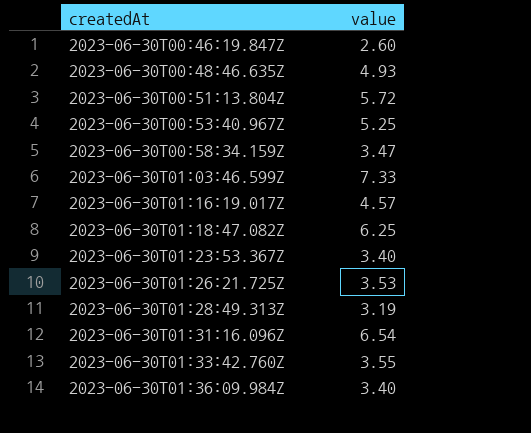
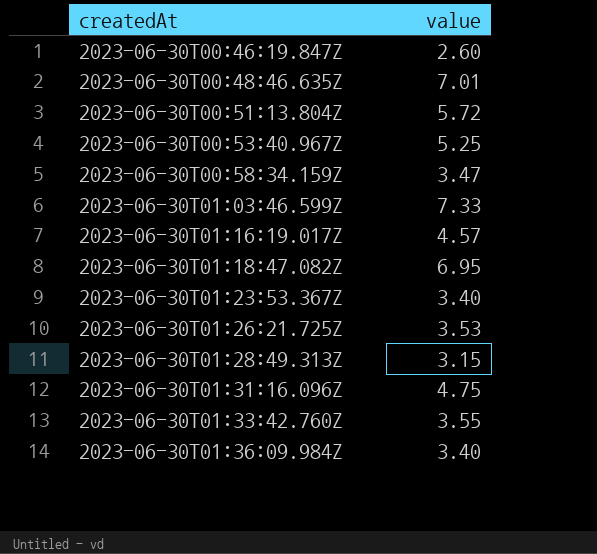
2023-06-30T00:48:46.635Z | value: 4.93 -> 7.01
2023-06-30T01:18:47.082Z | value: 6.25 -> 6.95
2023-06-30T01:28:49.313Z | value: 3.19 -> 3.15
2023-06-30T01:31:16.096Z | value: 6.54 -> 4.75

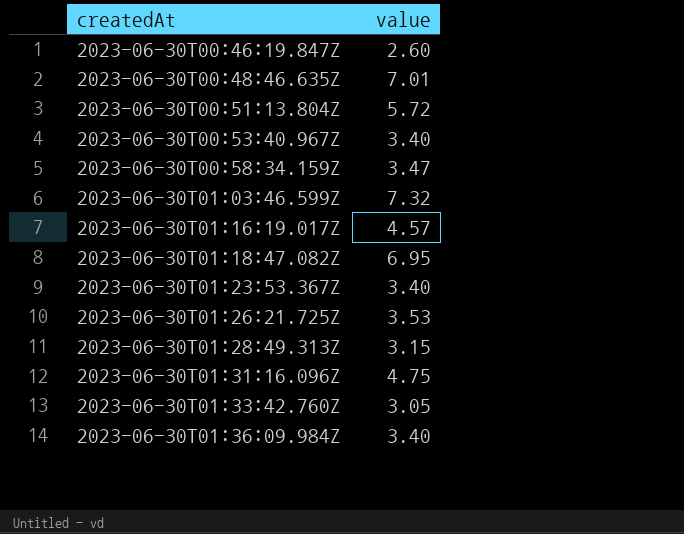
2023-06-30T00:53:40.967Z | value: 5.25 -> 3.40
2023-06-30T01:03:46.599Z | value: 7.33 -> 7.32
2023-06-30T01:33:42.760Z | value: 3.55 -> 3.05

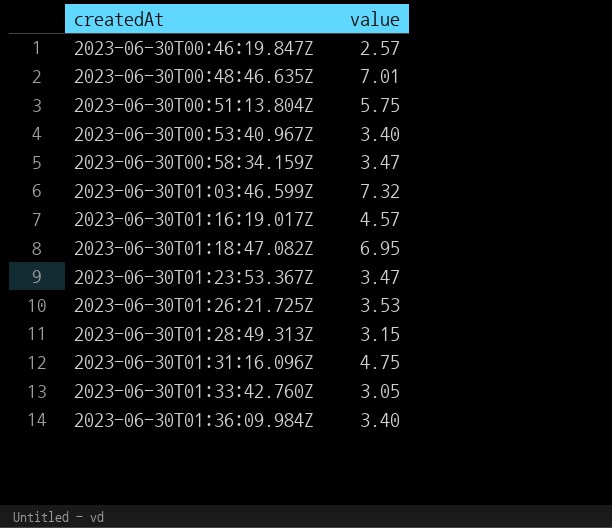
2023-06-30T00:46:19.847Z | value: 2.60 -> 2.57
2023-06-30T00:51:13.804Z | value: 5.72 -> 5.75
2023-06-30T01:23:53.367Z | value: 3.40 -> 3.47

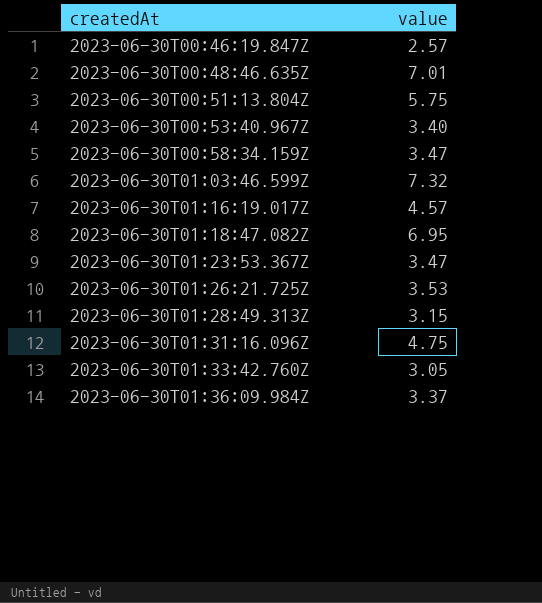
2023-06-30T01:36:09.984Z | value: 3.40 -> 3.37

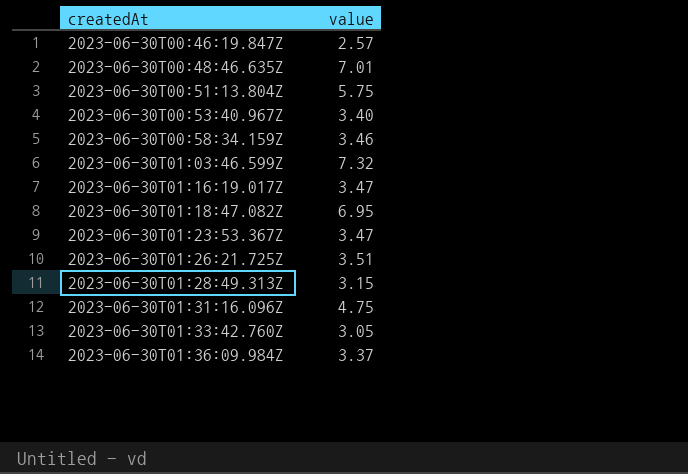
2023-06-30T00:58:34.159Z | value: 3.47 -> 3.46
2023-06-30T01:16:19.017Z | value: 4.57 -> 3.47
2023-06-30T01:26:21.725Z | value: 3.53 -> 3.51

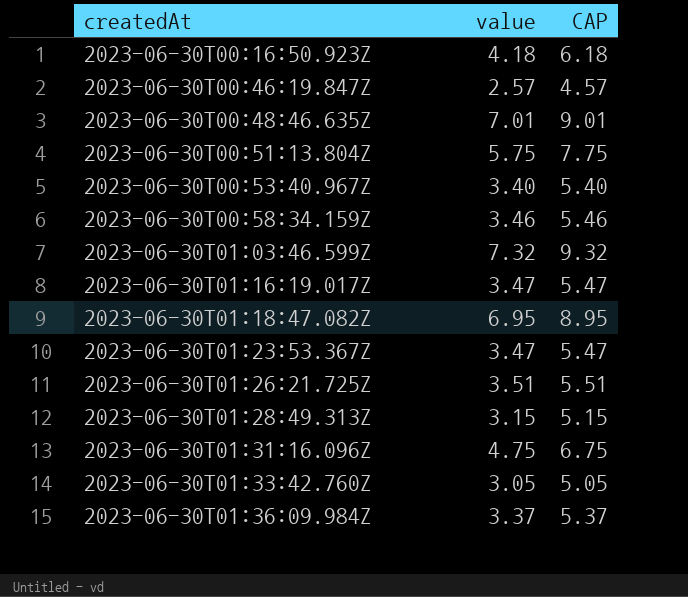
column CAP | formula: none -> [value] + 2
row 2023-06-30T00:16:50.923Z: none -> 4.18 | 6.18

